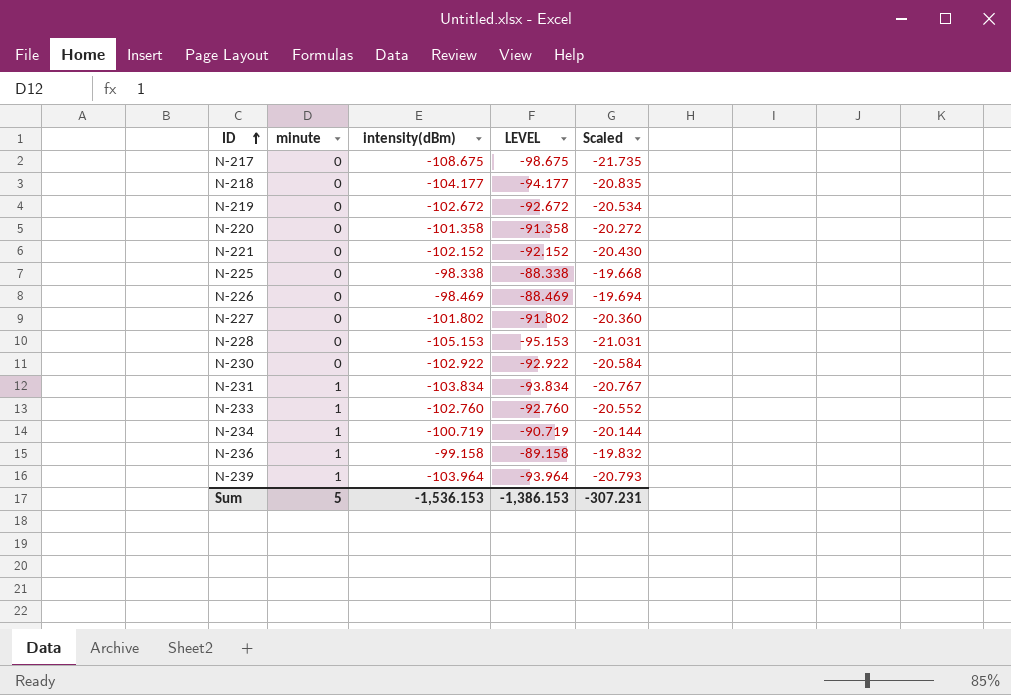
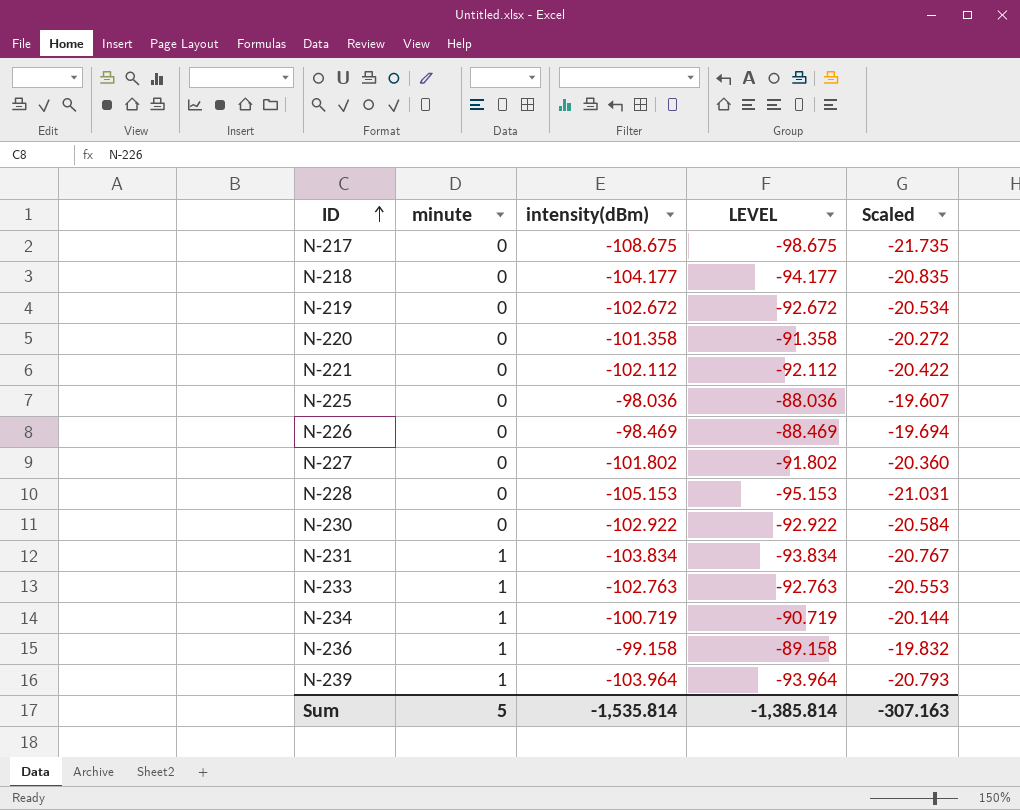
N-221 | intensity(dBm): -102.152 -> -102.112
N-221 | LEVEL: -92.152 -> -92.112
N-221 | Scaled: -20.430 -> -20.422
N-225 | intensity(dBm): -98.338 -> -98.036
N-225 | LEVEL: -88.338 -> -88.036
N-225 | Scaled: -19.668 -> -19.607
N-233 | intensity(dBm): -102.760 -> -102.763
N-233 | LEVEL: -92.760 -> -92.763
N-233 | Scaled: -20.552 -> -20.553
Sum | intensity(dBm): -1,536.153 -> -1,535.814
Sum | LEVEL: -1,386.153 -> -1,385.814
Sum | Scaled: -307.231 -> -307.163

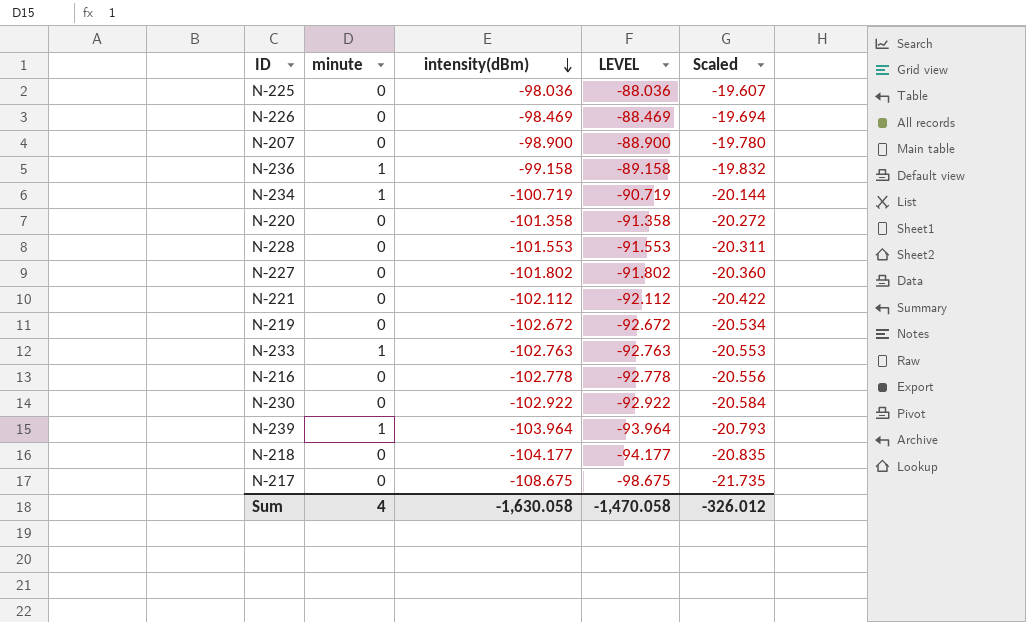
row order: ID ascending -> intensity(dBm) descending
row N-231: 1 | -103.834 | -93.834 | -20.767 -> none
row N-207: none -> 0 | -98.900 | -88.900 | -19.780
N-228 | intensity(dBm): -105.153 -> -101.553
N-228 | LEVEL: -95.153 -> -91.553
N-228 | Scaled: -21.031 -> -20.311
row N-216: none -> 0 | -102.778 | -92.778 | -20.556
Sum | minute: 5 -> 4
Sum | intensity(dBm): -1,535.814 -> -1,630.058
Sum | LEVEL: -1,385.814 -> -1,470.058
Sum | Scaled: -307.163 -> -326.012

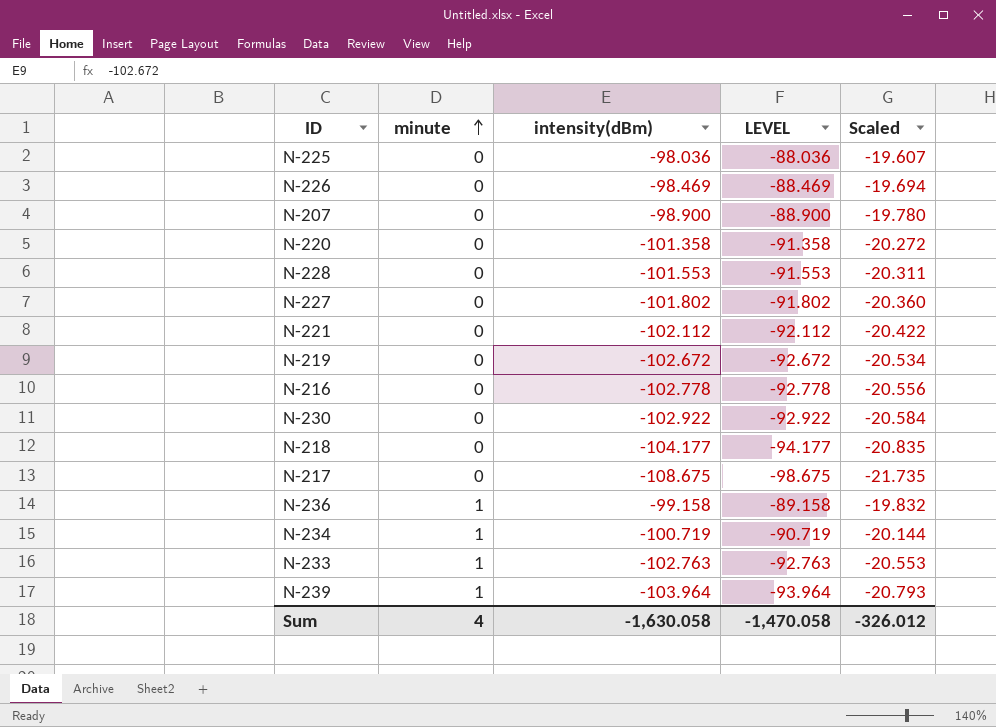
row order: intensity(dBm) descending -> minute ascending

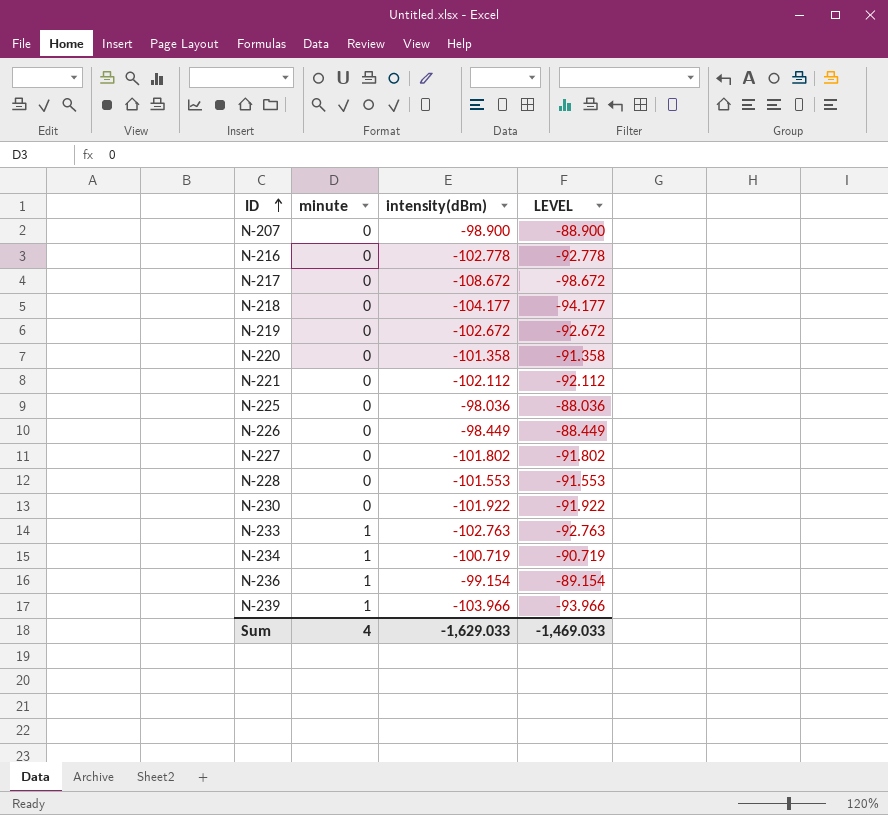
row order: minute ascending -> ID ascending
column Scaled | formula: [intensity(dBm)] * 0.2 -> none
N-217 | intensity(dBm): -108.675 -> -108.672
N-217 | LEVEL: -98.675 -> -98.672
N-226 | intensity(dBm): -98.469 -> -98.449
N-226 | LEVEL: -88.469 -> -88.449
N-230 | intensity(dBm): -102.922 -> -101.922
N-230 | LEVEL: -92.922 -> -91.922
N-236 | intensity(dBm): -99.158 -> -99.154
N-236 | LEVEL: -89.158 -> -89.154
N-239 | intensity(dBm): -103.964 -> -103.966
N-239 | LEVEL: -93.964 -> -93.966
Sum | intensity(dBm): -1,630.058 -> -1,629.033
Sum | LEVEL: -1,470.058 -> -1,469.033

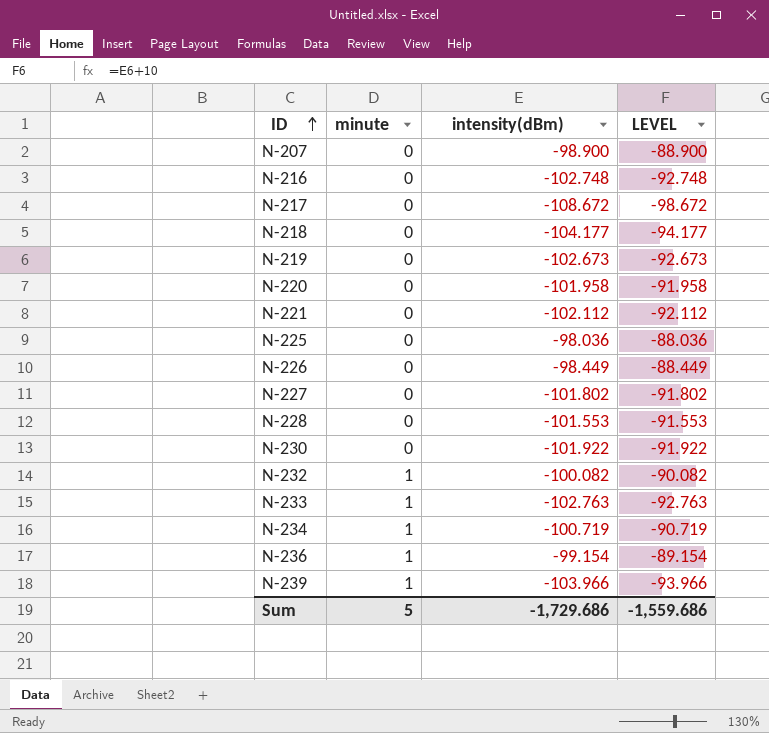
N-216 | intensity(dBm): -102.778 -> -102.748
N-216 | LEVEL: -92.778 -> -92.748
N-219 | intensity(dBm): -102.672 -> -102.673
N-219 | LEVEL: -92.672 -> -92.673
N-220 | intensity(dBm): -101.358 -> -101.958
N-220 | LEVEL: -91.358 -> -91.958
row N-232: none -> 1 | -100.082 | -90.082
Sum | minute: 4 -> 5
Sum | intensity(dBm): -1,629.033 -> -1,729.686
Sum | LEVEL: -1,469.033 -> -1,559.686

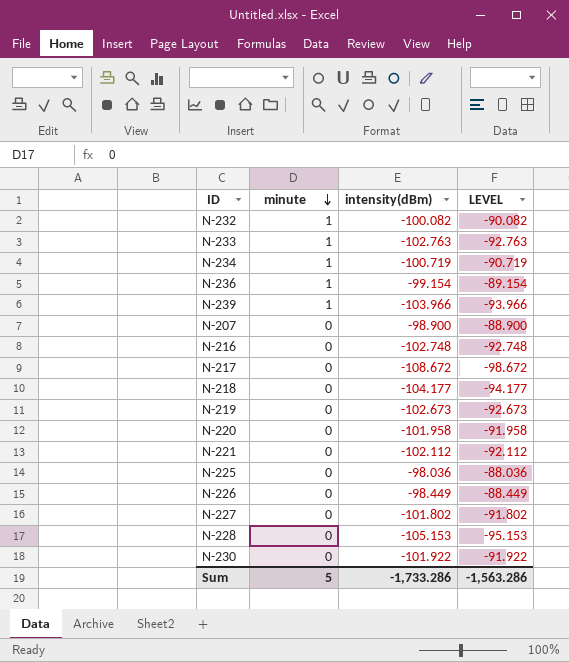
row order: ID ascending -> minute descending
N-228 | intensity(dBm): -101.553 -> -105.153
N-228 | LEVEL: -91.553 -> -95.153
Sum | intensity(dBm): -1,729.686 -> -1,733.286
Sum | LEVEL: -1,559.686 -> -1,563.286

